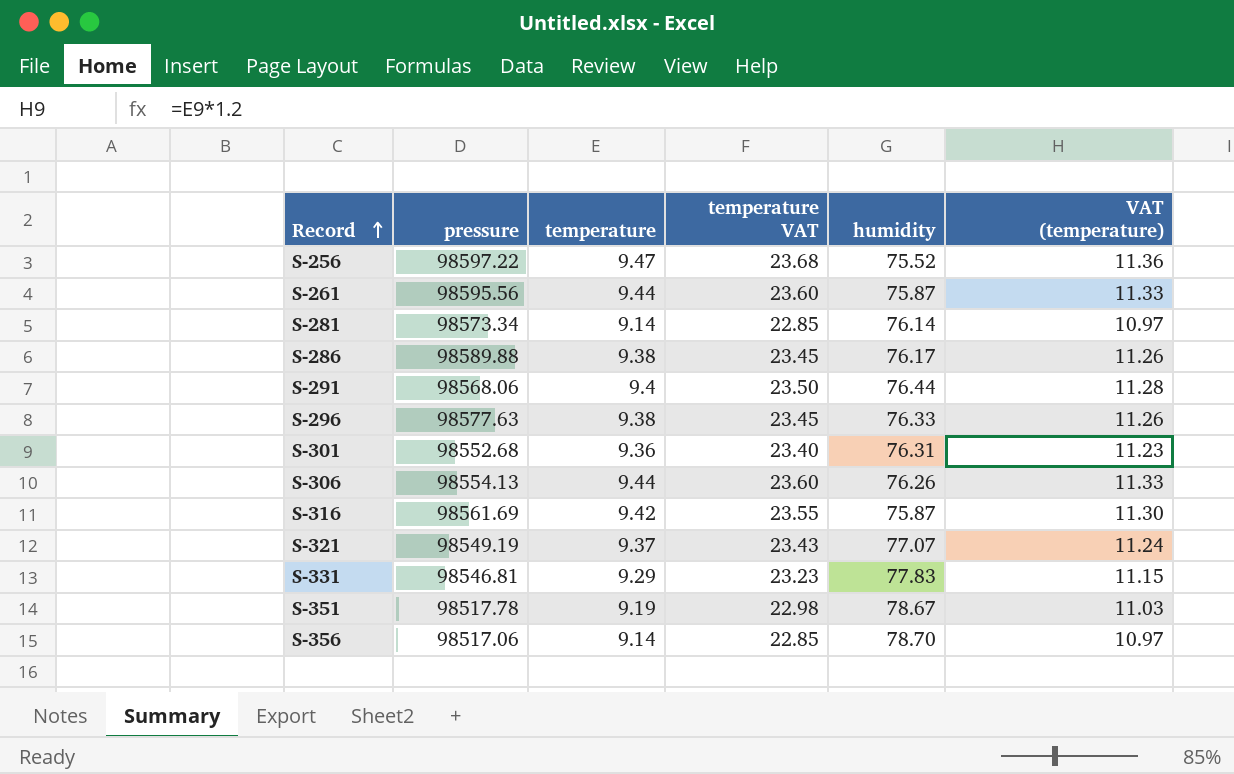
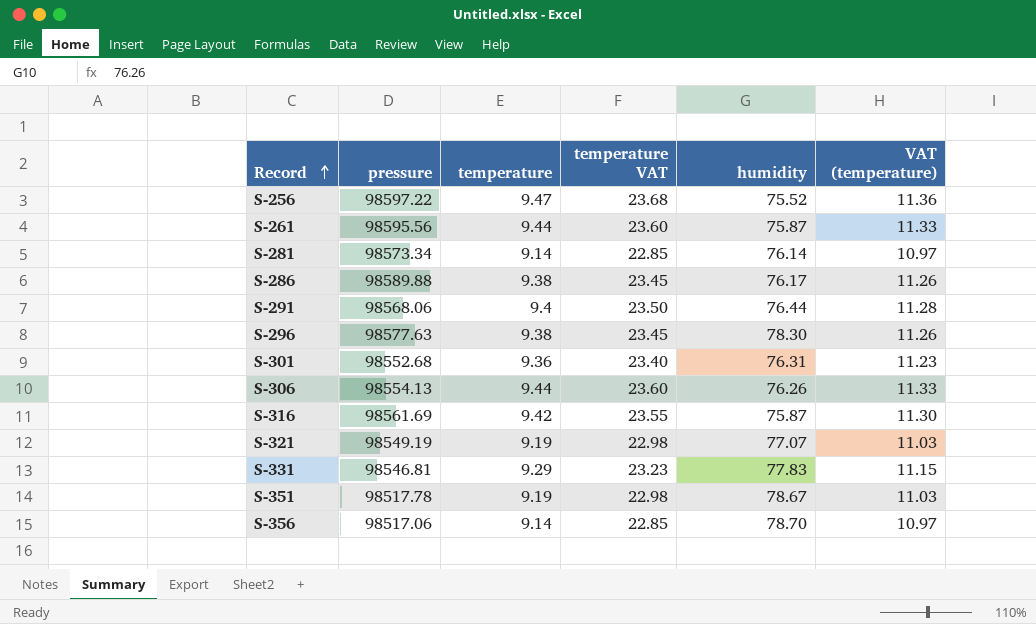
S-296 | humidity: 76.33 -> 78.30
S-321 | temperature: 9.37 -> 9.19
S-321 | temperature VAT: 23.43 -> 22.98
S-321 | VAT (temperature): 11.24 -> 11.03

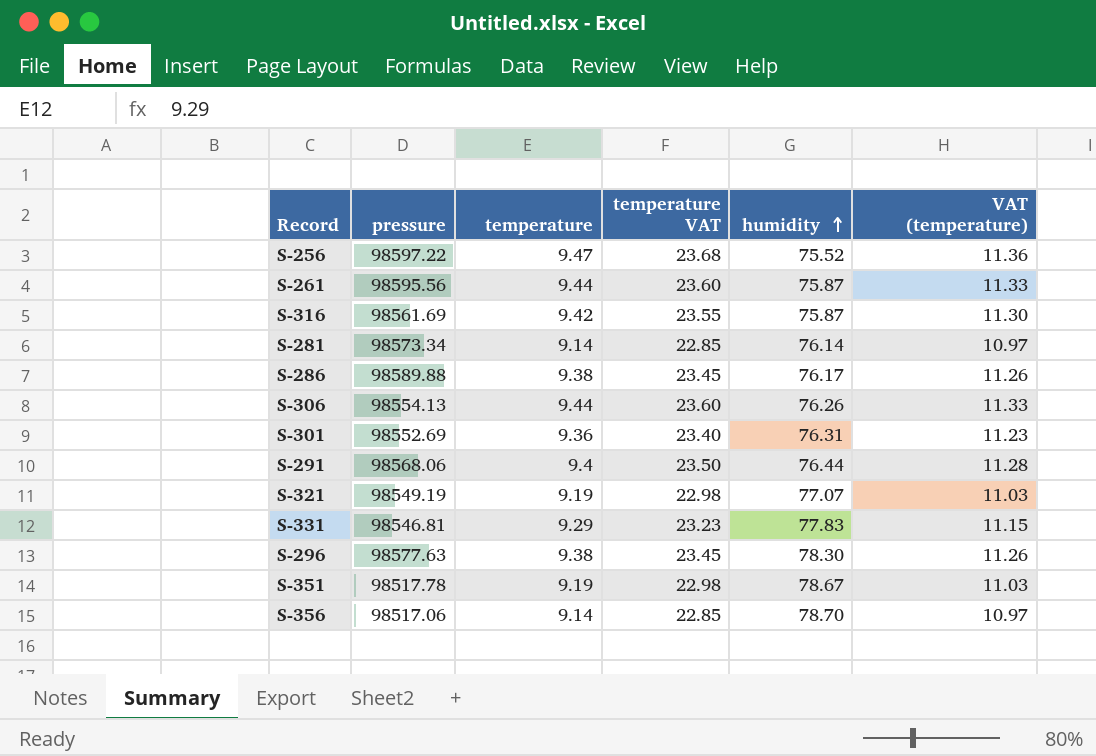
row order: Record ascending -> humidity ascending
S-301 | pressure: 98552.68 -> 98552.69

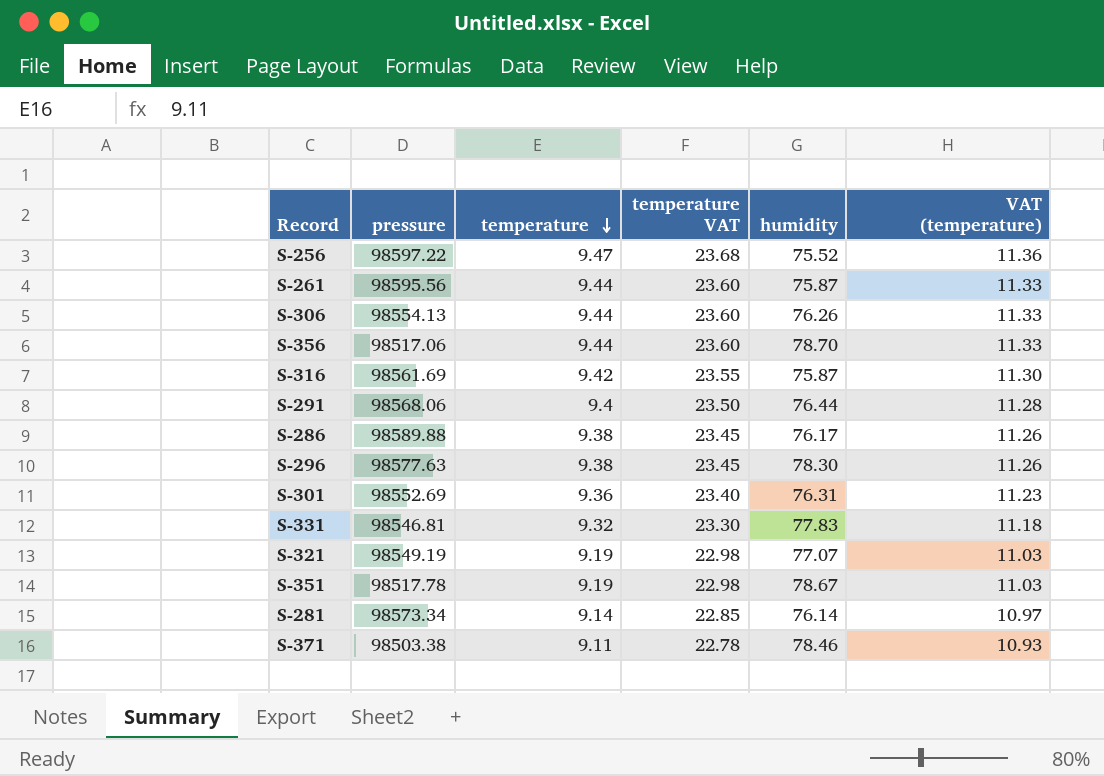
row order: humidity ascending -> temperature descending
S-356 | temperature: 9.14 -> 9.44
S-356 | temperature VAT: 22.85 -> 23.60
S-356 | VAT (temperature): 10.97 -> 11.33
S-331 | temperature: 9.29 -> 9.32
S-331 | temperature VAT: 23.23 -> 23.30
S-331 | VAT (temperature): 11.15 -> 11.18
row S-371: none -> 98503.38 | 9.11 | 22.78 | 78.46 | 10.93

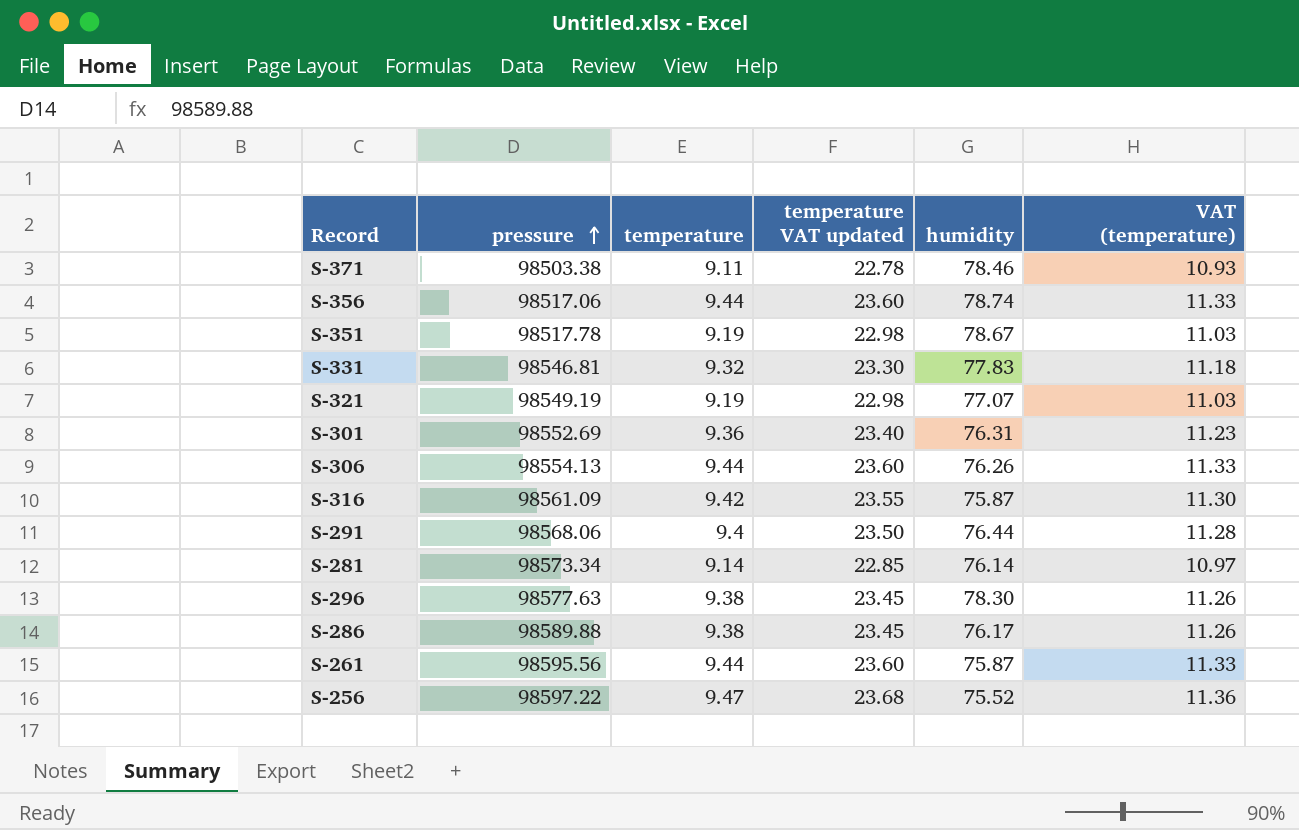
row order: temperature descending -> pressure ascending
column name: temperature VAT -> temperature VAT updated
S-356 | humidity: 78.70 -> 78.74
S-316 | pressure: 98561.69 -> 98561.09

